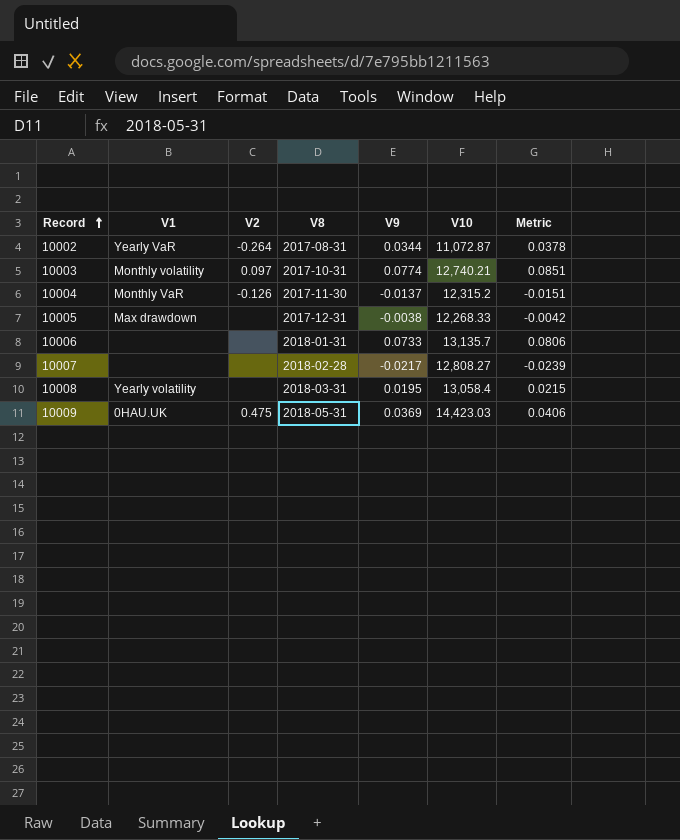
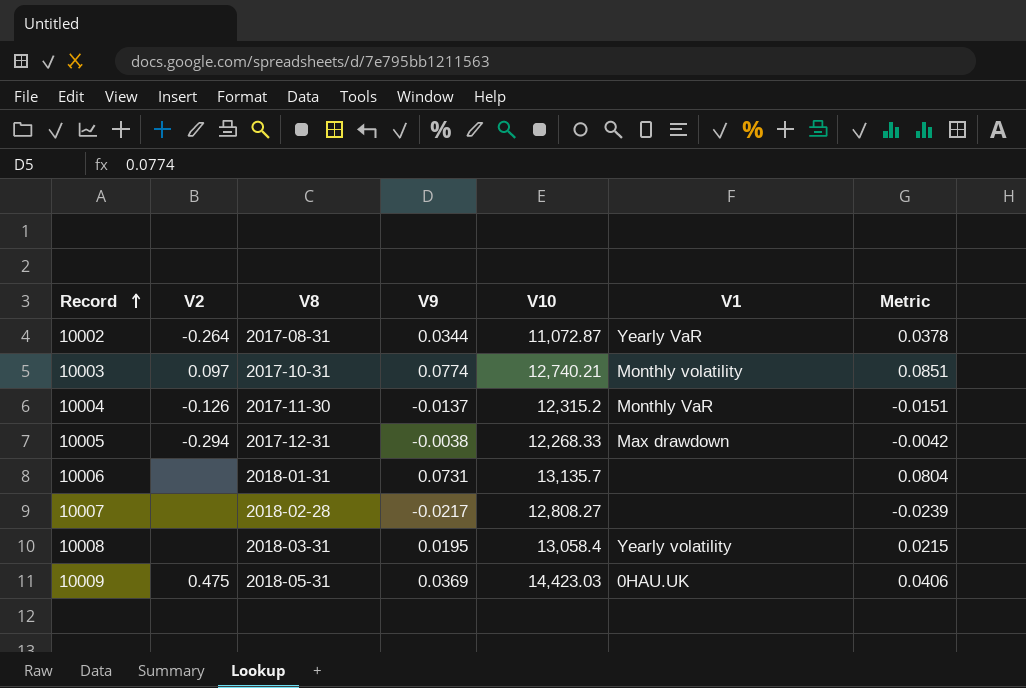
column V1 | position: 2 -> 6
10005 | V2: none -> -0.294
10006 | V9: 0.0733 -> 0.0731
10006 | Metric: 0.0806 -> 0.0804

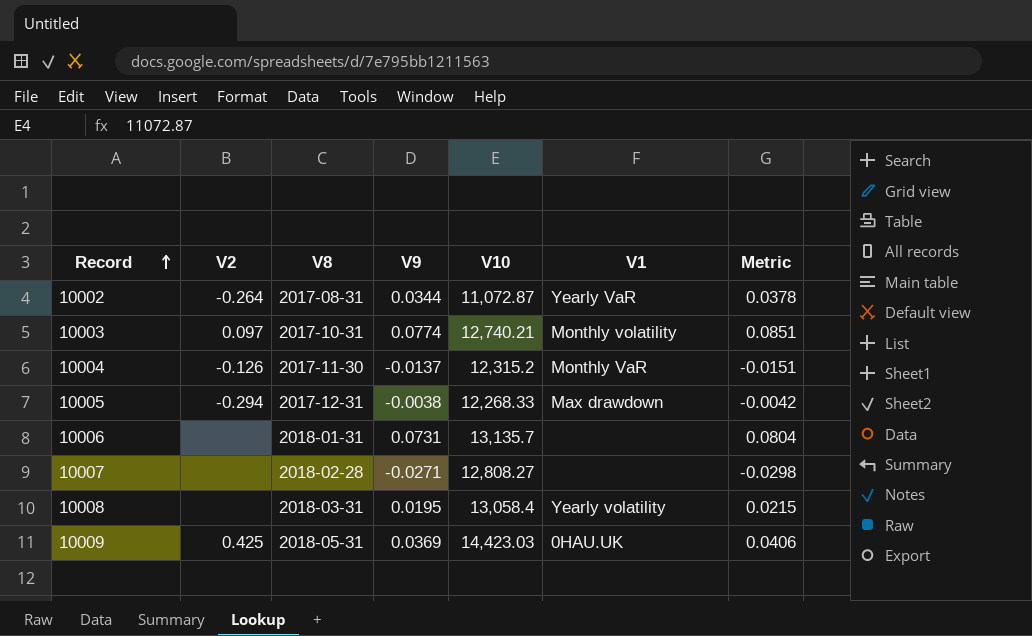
10007 | V9: -0.0217 -> -0.0271
10007 | Metric: -0.0239 -> -0.0298
10009 | V2: 0.475 -> 0.425

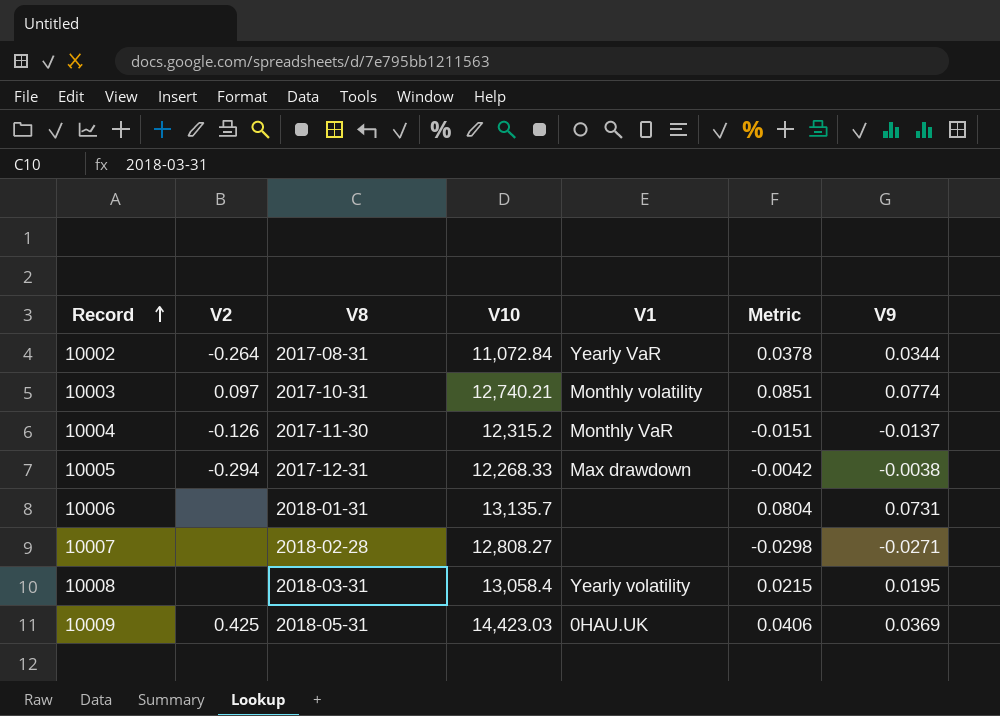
column V9 | position: 4 -> 7
10002 | V10: 11,072.87 -> 11,072.84

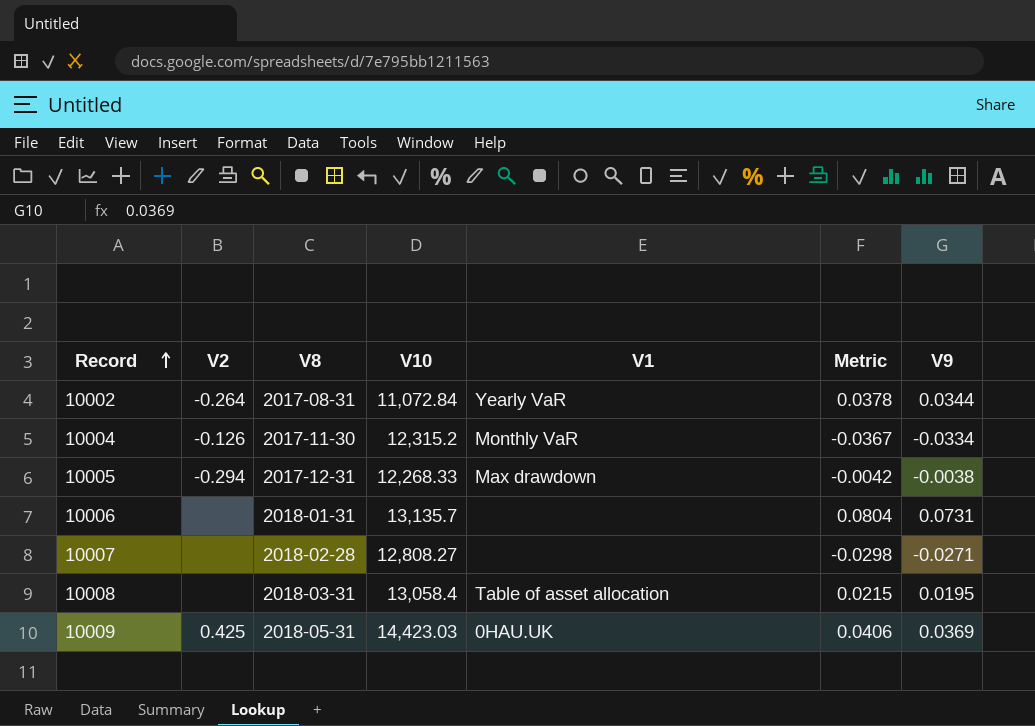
row 10003: 0.097 | 2017-10-31 | 12,740.21 | Monthly volatility | 0.0851 | 0.0774 -> none
10004 | Metric: -0.0151 -> -0.0367
10004 | V9: -0.0137 -> -0.0334
10008 | V1: Yearly volatility -> Table of asset allocation

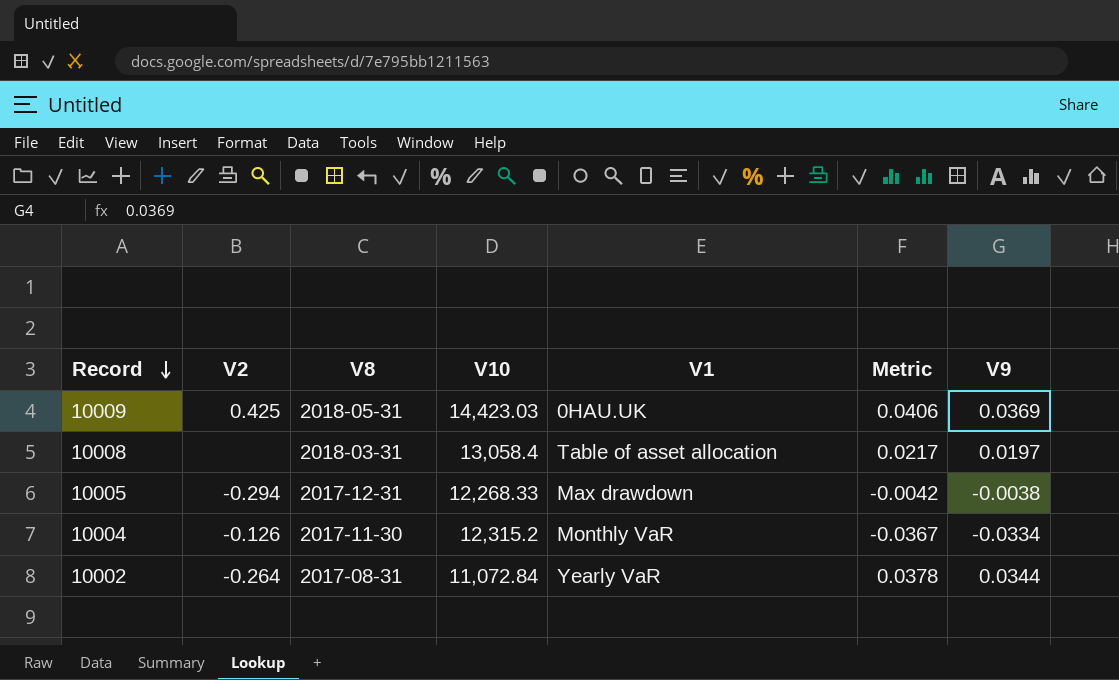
row order: Record ascending -> Record descending
row 10006: none | 2018-01-31 | 13,135.7 | none | 0.0804 | 0.0731 -> none
row 10007: none | 2018-02-28 | 12,808.27 | none | -0.0298 | -0.0271 -> none
10008 | Metric: 0.0215 -> 0.0217
10008 | V9: 0.0195 -> 0.0197

